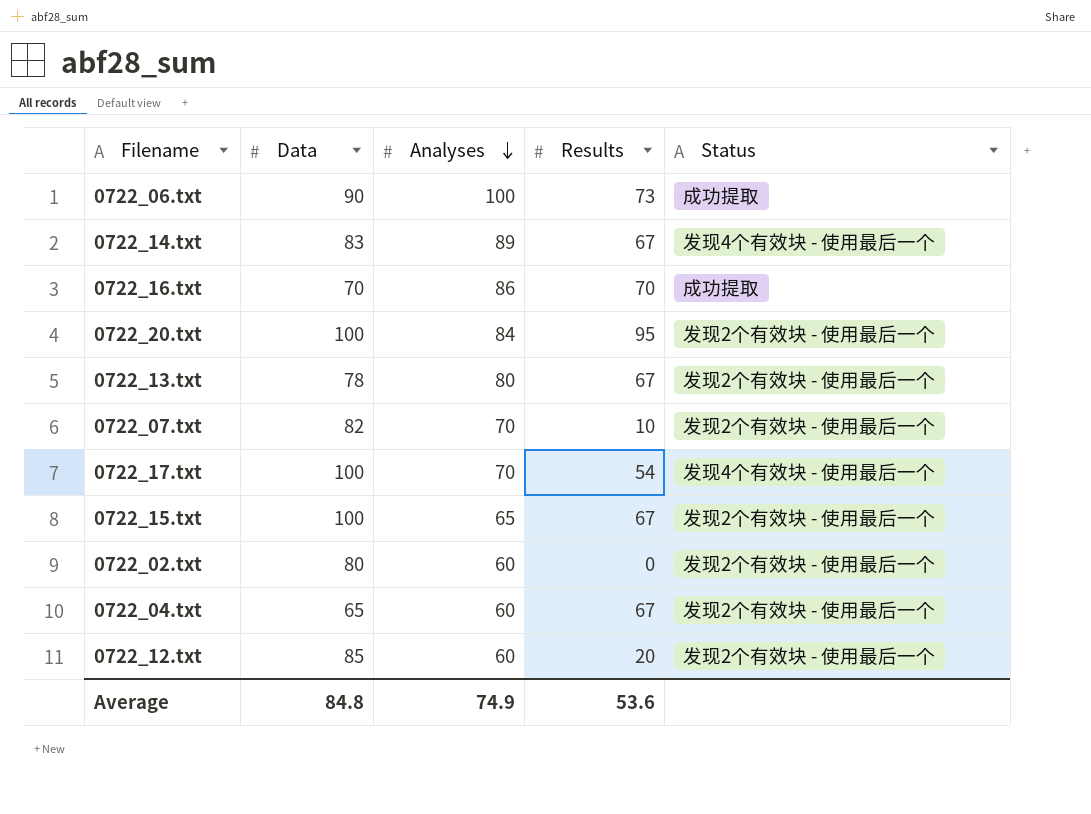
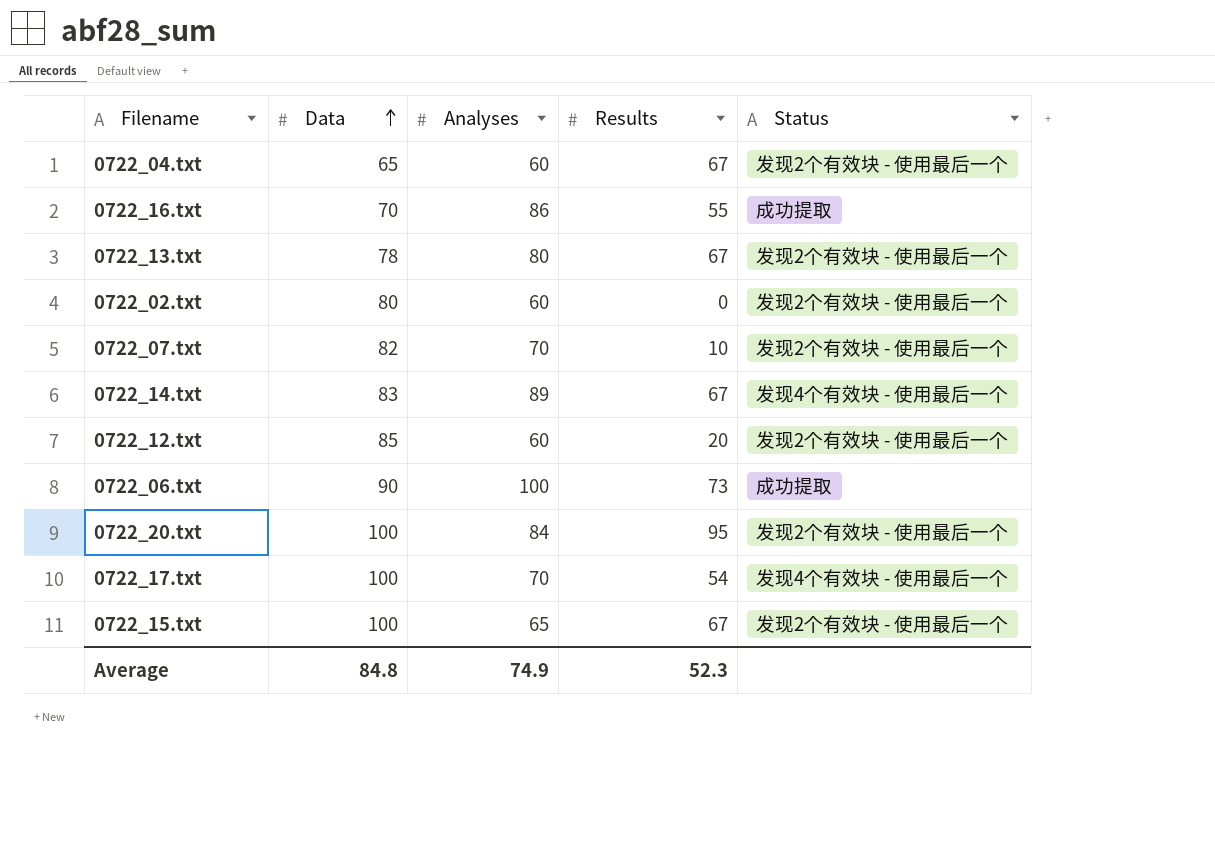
row order: Analyses descending -> Data ascending
0722_16.txt | Results: 70 -> 55
Average | Results: 53.6 -> 52.3

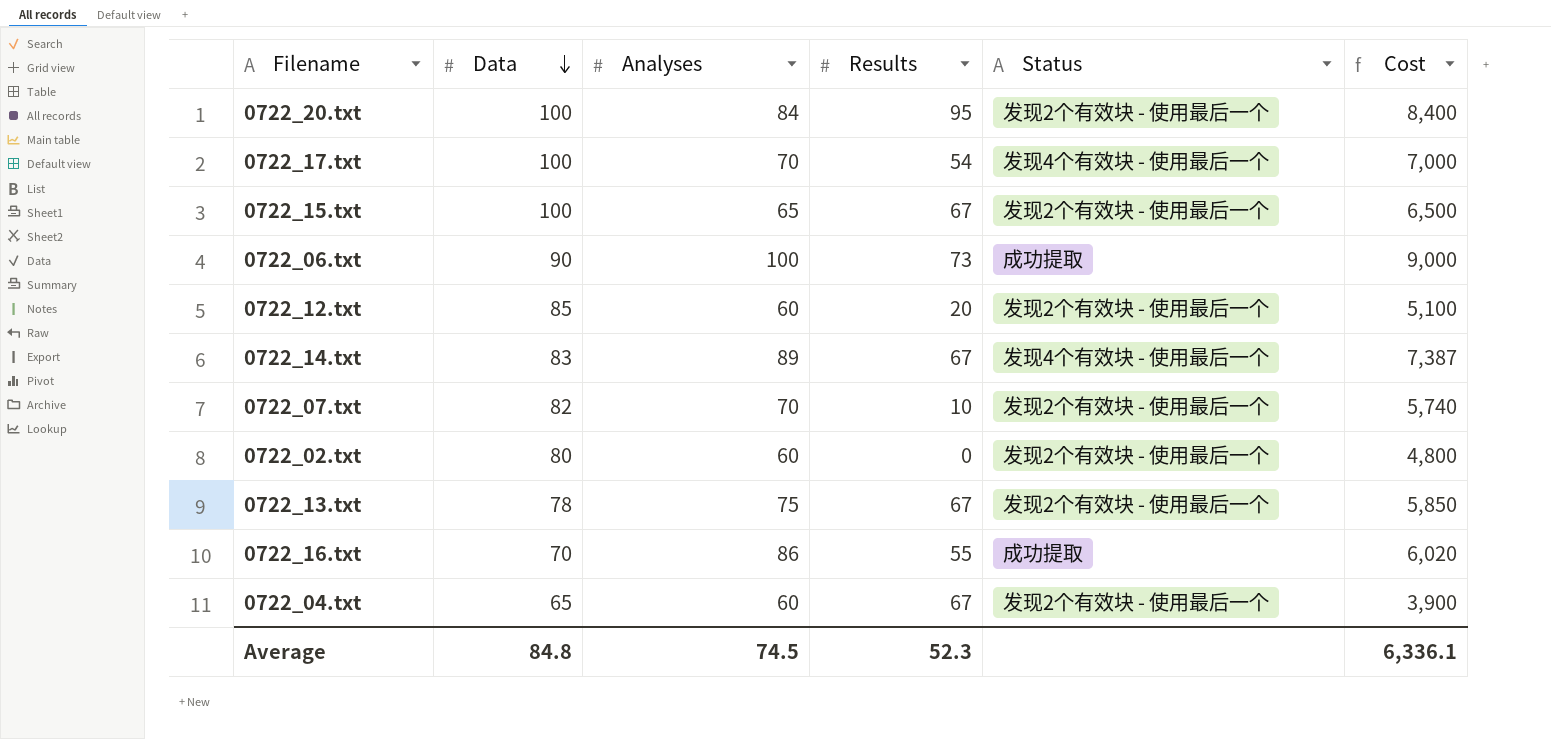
row order: Data ascending -> Data descending
column Cost | formula: none -> [Data] * [Analyses]
0722_13.txt | Analyses: 80 -> 75
Average | Analyses: 74.9 -> 74.5

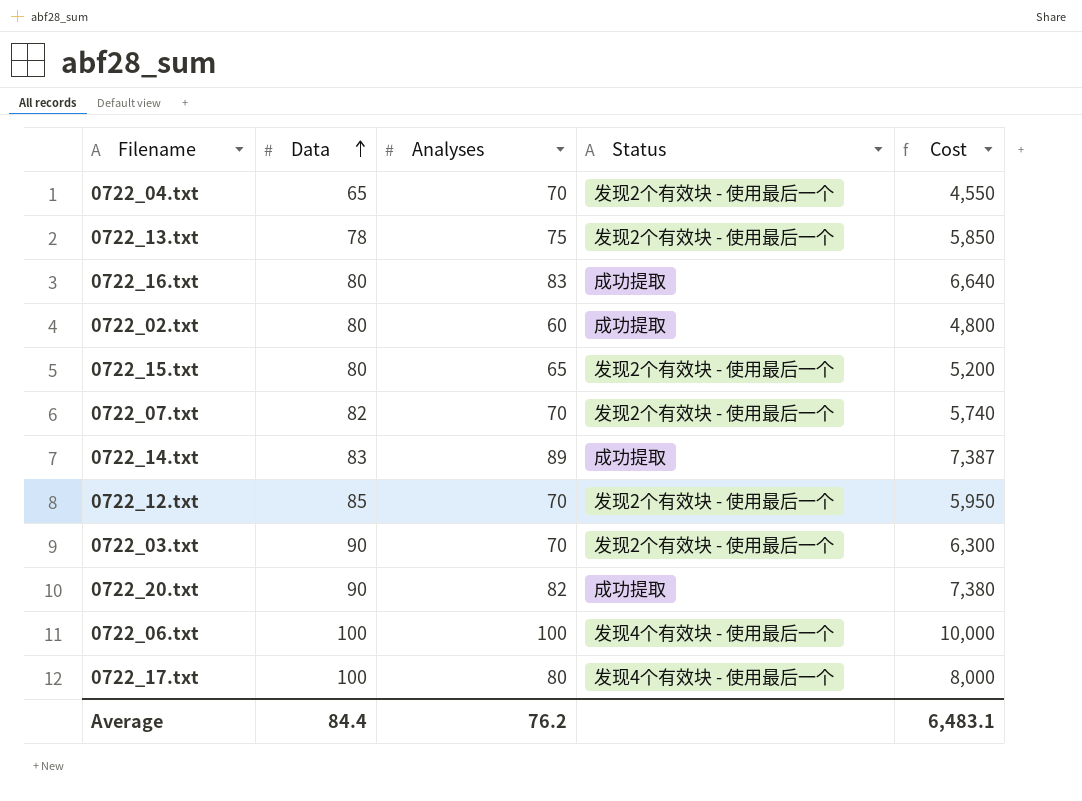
row order: Data descending -> Data ascending
column Results | position: 4 -> none
0722_04.txt | Analyses: 60 -> 70
0722_04.txt | Cost: 3,900 -> 4,550
0722_16.txt | Data: 70 -> 80
0722_16.txt | Analyses: 86 -> 83
0722_16.txt | Cost: 6,020 -> 6,640
0722_02.txt | Status: 发现2个有效块 - 使用最后一个 -> 成功提取
0722_15.txt | Data: 100 -> 80
0722_15.txt | Cost: 6,500 -> 5,200
0722_14.txt | Status: 发现4个有效块 - 使用最后一个 -> 成功提取
0722_12.txt | Analyses: 60 -> 70
0722_12.txt | Cost: 5,100 -> 5,950
row 0722_03.txt: none -> 90 | 70 | 发现2个有效块 - 使用最后一个 | 6,300
0722_20.txt | Data: 100 -> 90
0722_20.txt | Analyses: 84 -> 82
0722_20.txt | Status: 发现2个有效块 - 使用最后一个 -> 成功提取
0722_20.txt | Cost: 8,400 -> 7,380
0722_06.txt | Data: 90 -> 100
0722_06.txt | Status: 成功提取 -> 发现4个有效块 - 使用最后一个
0722_06.txt | Cost: 9,000 -> 10,000
0722_17.txt | Analyses: 70 -> 80
0722_17.txt | Cost: 7,000 -> 8,000
Average | Data: 84.8 -> 84.4
Average | Analyses: 74.5 -> 76.2
Average | Cost: 6,336.1 -> 6,483.1

